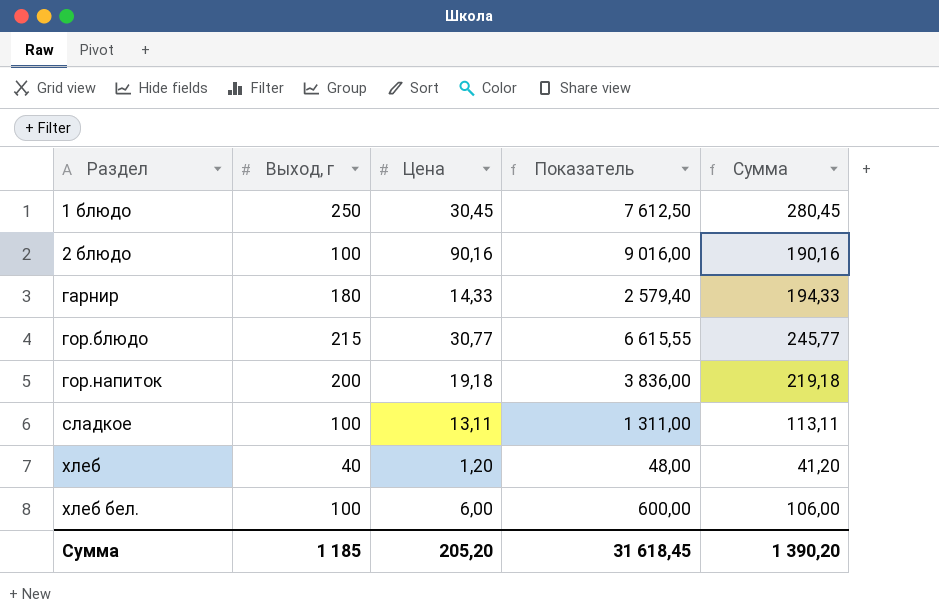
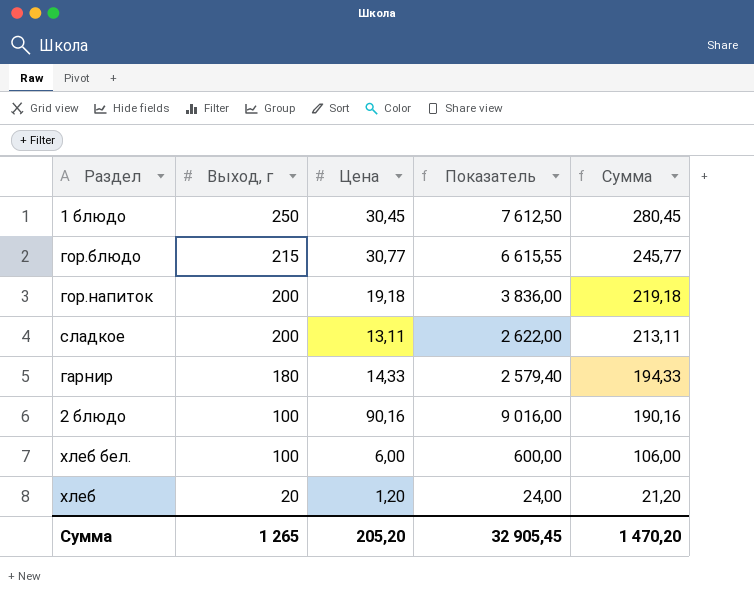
row order: Раздел ascending -> Выход, г descending
сладкое | Выход, г: 100 -> 200
сладкое | Показатель: 1 311,00 -> 2 622,00
сладкое | Сумма: 113,11 -> 213,11
хлеб | Выход, г: 40 -> 20
хлеб | Показатель: 48,00 -> 24,00
хлеб | Сумма: 41,20 -> 21,20
Сумма | Выход, г: 1 185 -> 1 265
Сумма | Показатель: 31 618,45 -> 32 905,45
Сумма | Сумма: 1 390,20 -> 1 470,20

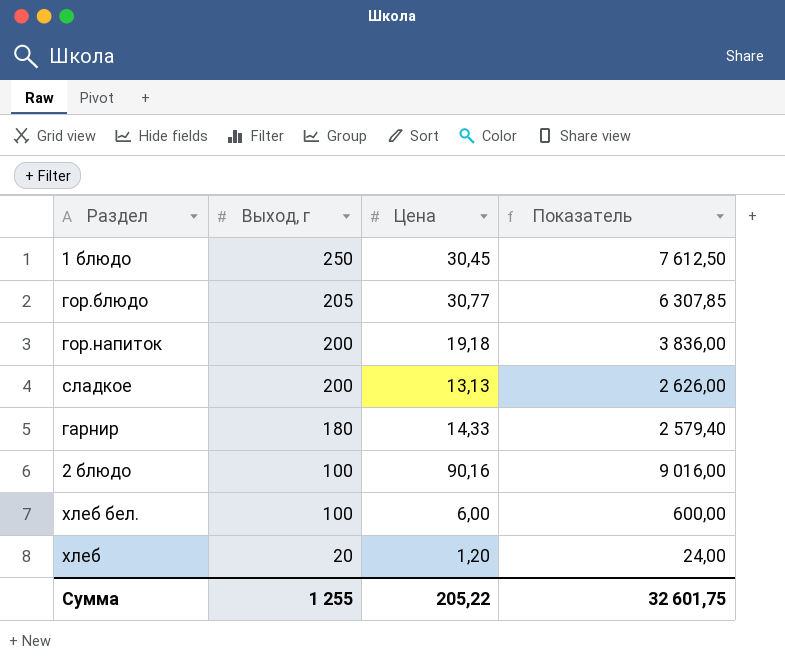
column Сумма | formula: [Выход, г] + [Цена] -> none
гор.блюдо | Выход, г: 215 -> 205
гор.блюдо | Показатель: 6 615,55 -> 6 307,85
сладкое | Цена: 13,11 -> 13,13
сладкое | Показатель: 2 622,00 -> 2 626,00
Сумма | Выход, г: 1 265 -> 1 255
Сумма | Цена: 205,20 -> 205,22
Сумма | Показатель: 32 905,45 -> 32 601,75

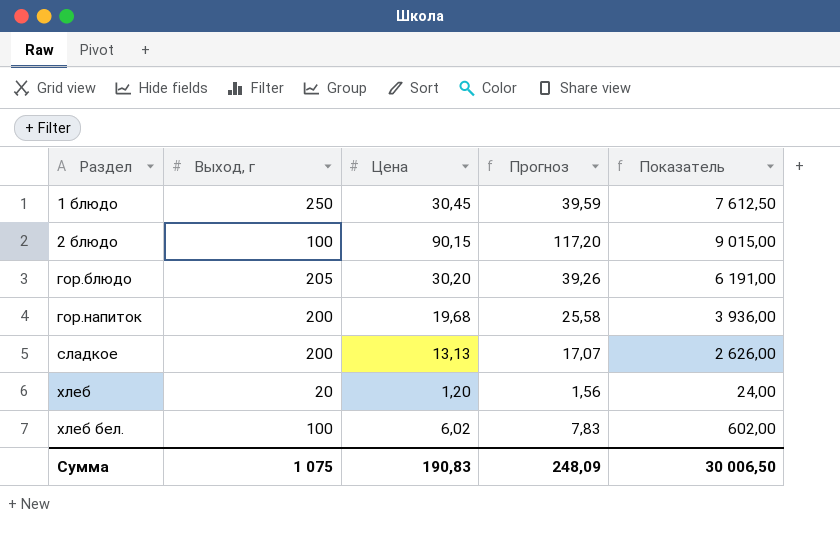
row order: Выход, г descending -> Раздел ascending
column Прогноз | formula: none -> [Цена] * 1,3
row гарнир: 180 | 14,33 | 2 579,40 -> none
2 блюдо | Цена: 90,16 -> 90,15
2 блюдо | Показатель: 9 016,00 -> 9 015,00
гор.блюдо | Цена: 30,77 -> 30,20
гор.блюдо | Показатель: 6 307,85 -> 6 191,00
гор.напиток | Цена: 19,18 -> 19,68
гор.напиток | Показатель: 3 836,00 -> 3 936,00
хлеб бел. | Цена: 6,00 -> 6,02
хлеб бел. | Показатель: 600,00 -> 602,00
Сумма | Выход, г: 1 255 -> 1 075
Сумма | Цена: 205,22 -> 190,83
Сумма | Показатель: 32 601,75 -> 30 006,50

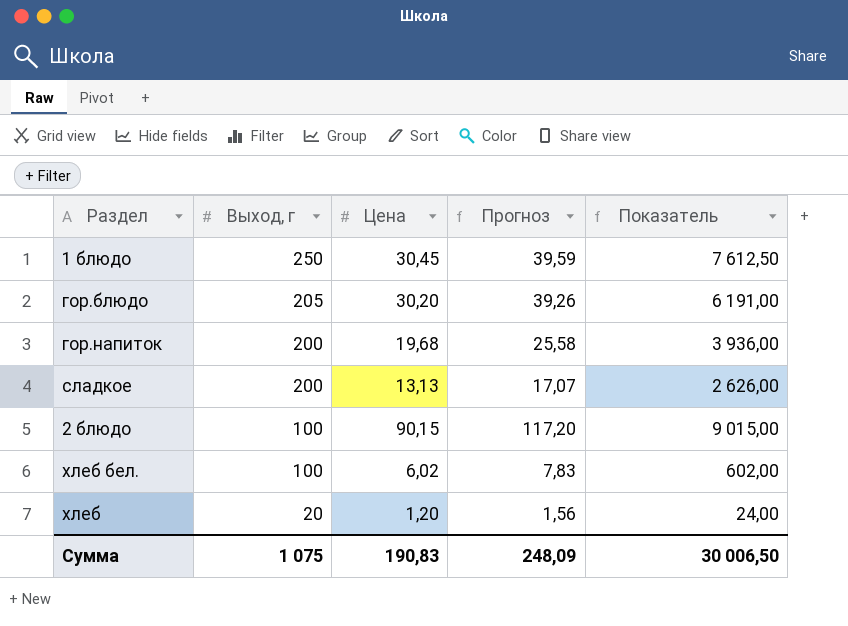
row order: Раздел ascending -> Выход, г descending

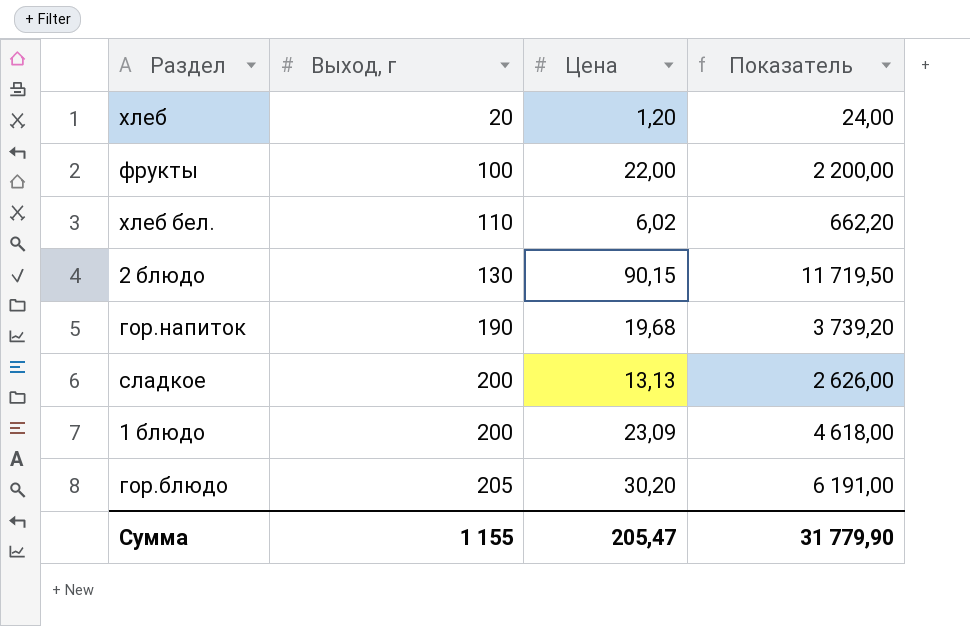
row order: Выход, г descending -> Выход, г ascending
column Прогноз | formula: [Цена] * 1,3 -> none
row фрукты: none -> 100 | 22,00 | 2 200,00
хлеб бел. | Выход, г: 100 -> 110
хлеб бел. | Показатель: 602,00 -> 662,20
2 блюдо | Выход, г: 100 -> 130
2 блюдо | Показатель: 9 015,00 -> 11 719,50
гор.напиток | Выход, г: 200 -> 190
гор.напиток | Показатель: 3 936,00 -> 3 739,20
1 блюдо | Выход, г: 250 -> 200
1 блюдо | Цена: 30,45 -> 23,09
1 блюдо | Показатель: 7 612,50 -> 4 618,00
Сумма | Выход, г: 1 075 -> 1 155
Сумма | Цена: 190,83 -> 205,47
Сумма | Показатель: 30 006,50 -> 31 779,90

